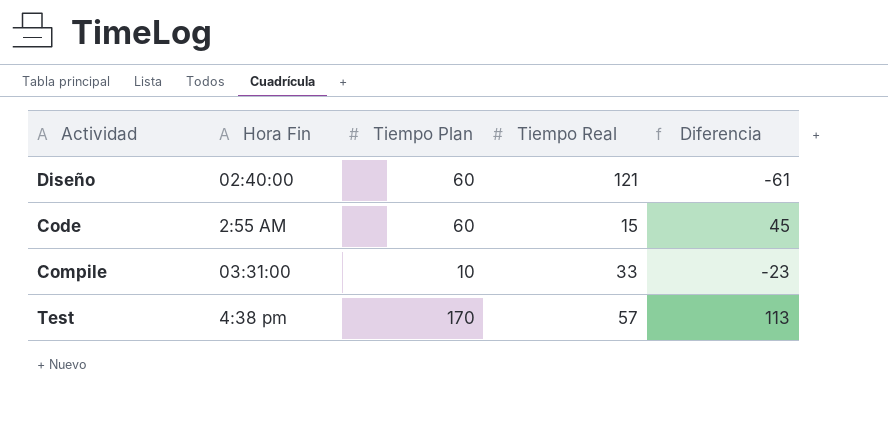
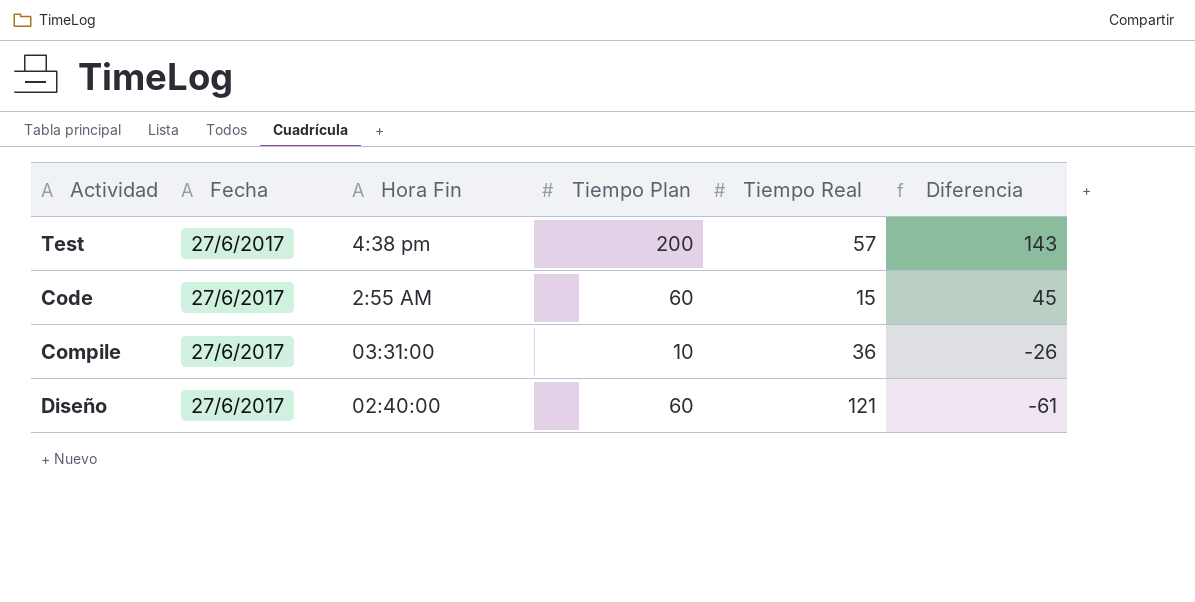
row order: Hora Fin ascending -> Diferencia descending
column Fecha | position: none -> 2
Test | Tiempo Plan: 170 -> 200
Test | Diferencia: 113 -> 143
Compile | Tiempo Real: 33 -> 36
Compile | Diferencia: -23 -> -26

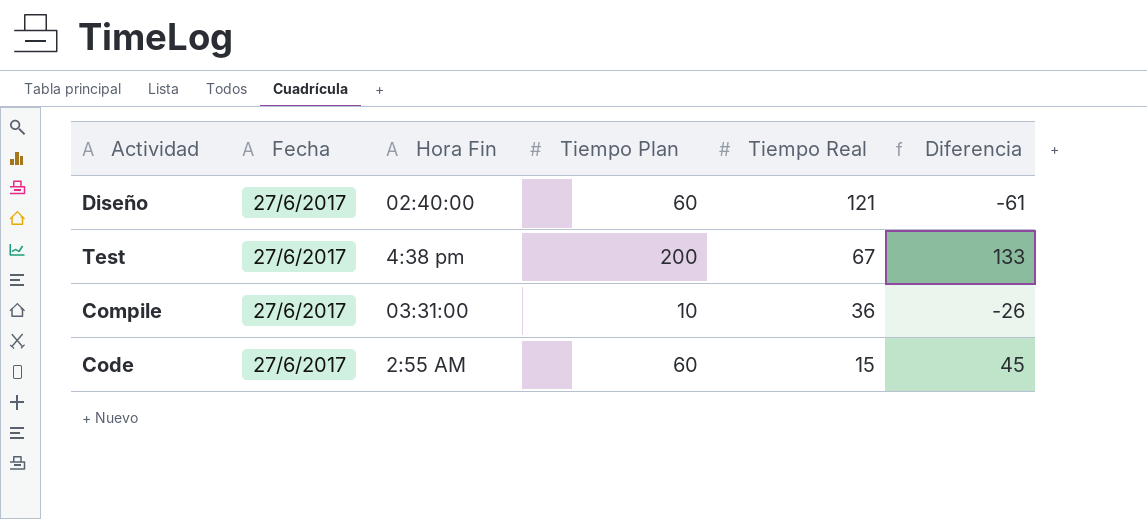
row order: Diferencia descending -> Tiempo Real descending
Test | Tiempo Real: 57 -> 67
Test | Diferencia: 143 -> 133

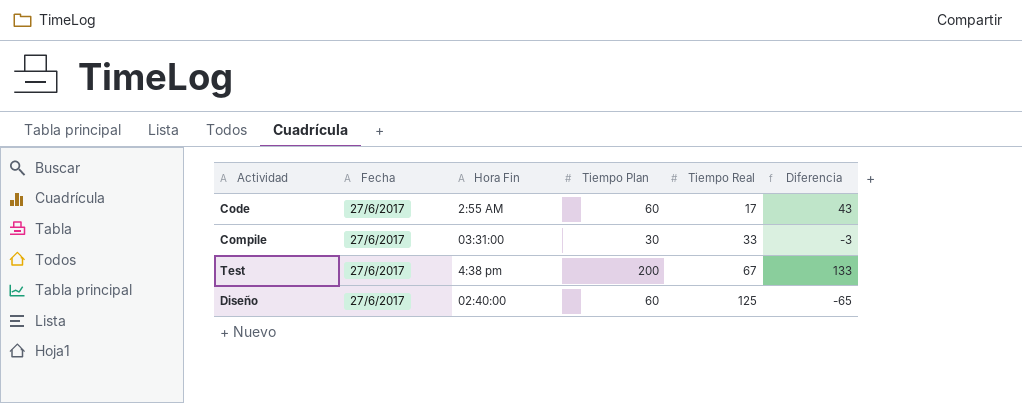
row order: Tiempo Real descending -> Tiempo Real ascending
Code | Tiempo Real: 15 -> 17
Code | Diferencia: 45 -> 43
Compile | Tiempo Plan: 10 -> 30
Compile | Tiempo Real: 36 -> 33
Compile | Diferencia: -26 -> -3
Diseño | Tiempo Real: 121 -> 125
Diseño | Diferencia: -61 -> -65

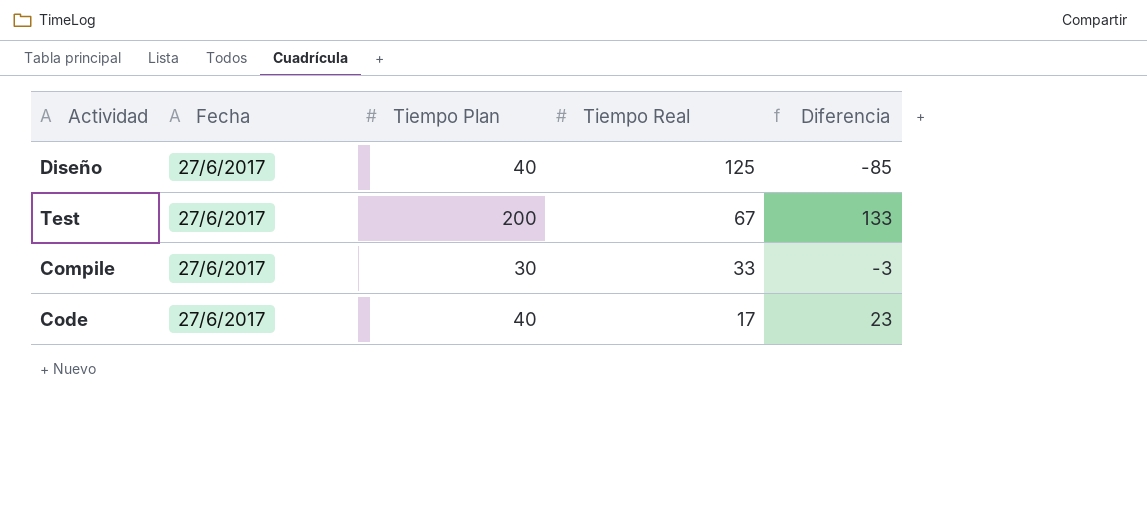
row order: Tiempo Real ascending -> Tiempo Real descending
column Hora Fin | position: 3 -> none
Diseño | Tiempo Plan: 60 -> 40
Diseño | Diferencia: -65 -> -85
Code | Tiempo Plan: 60 -> 40
Code | Diferencia: 43 -> 23

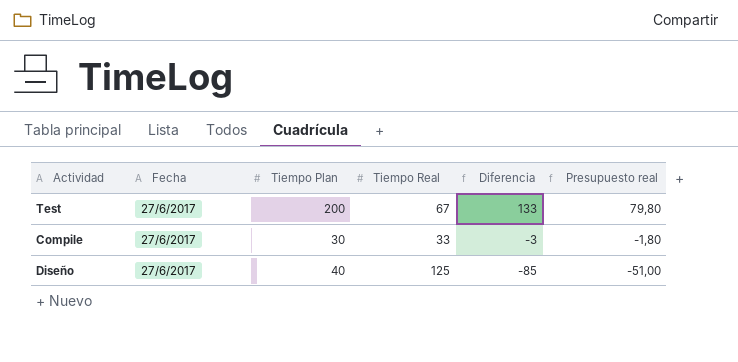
row order: Tiempo Real descending -> Diferencia descending
column Presupuesto real | formula: none -> [Diferencia] * 0,6
row Code: 27/6/2017 | 40 | 17 | 23 -> none

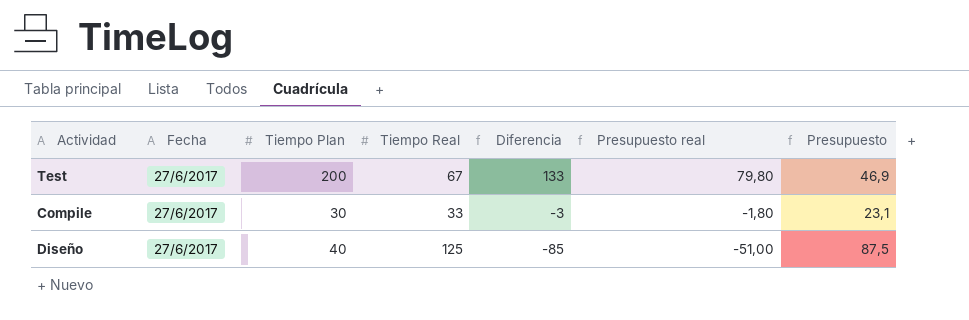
column Presupuesto | formula: none -> [Tiempo Real] * 0,7

